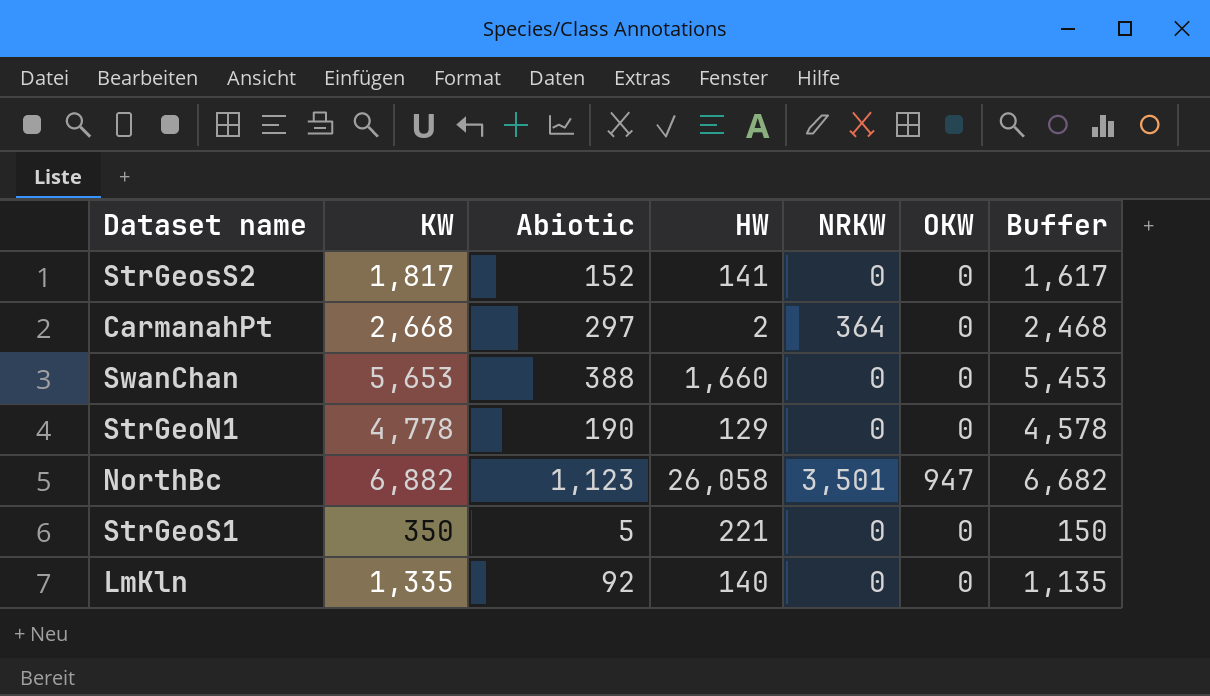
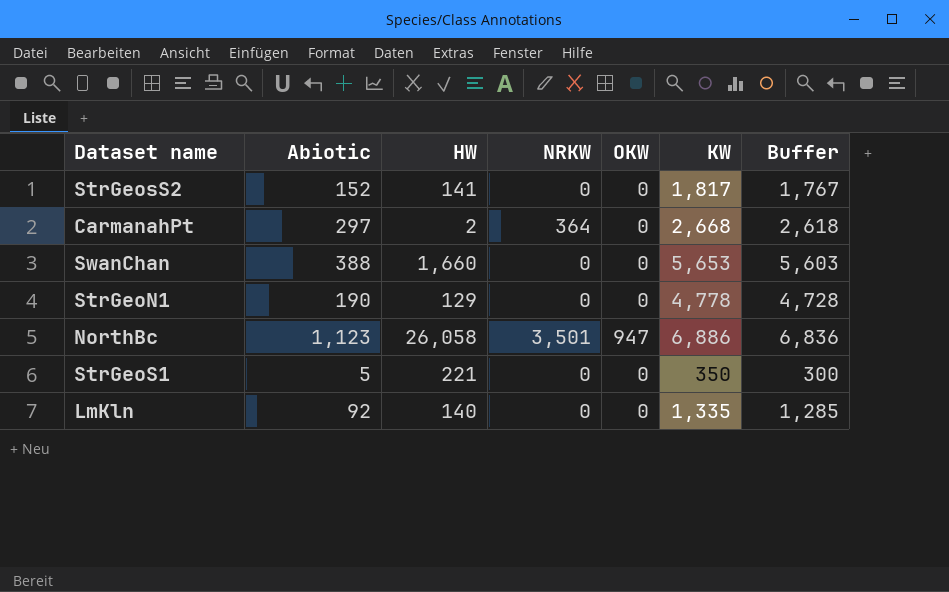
column KW | position: 2 -> 6
column Buffer | formula: [KW] - 200 -> [KW] - 50
NorthBc | KW: 6,882 -> 6,886

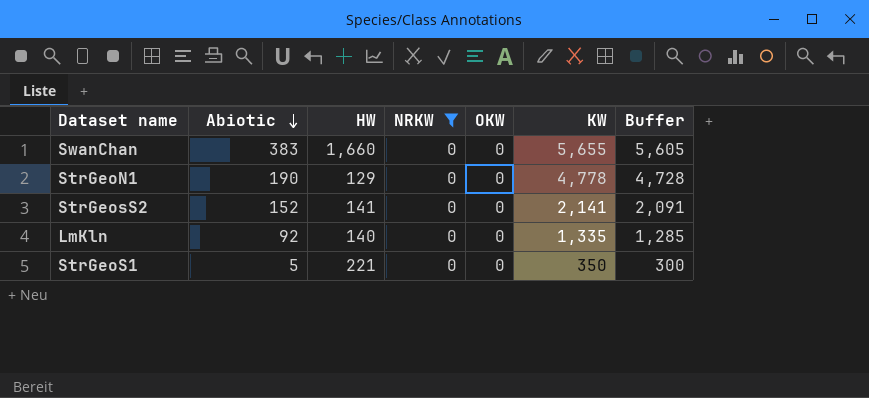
filter: none -> NRKW = 0
row order: none -> Abiotic descending
SwanChan | Abiotic: 388 -> 383
SwanChan | KW: 5,653 -> 5,655
SwanChan | Buffer: 5,603 -> 5,605
StrGeosS2 | KW: 1,817 -> 2,141
StrGeosS2 | Buffer: 1,767 -> 2,091

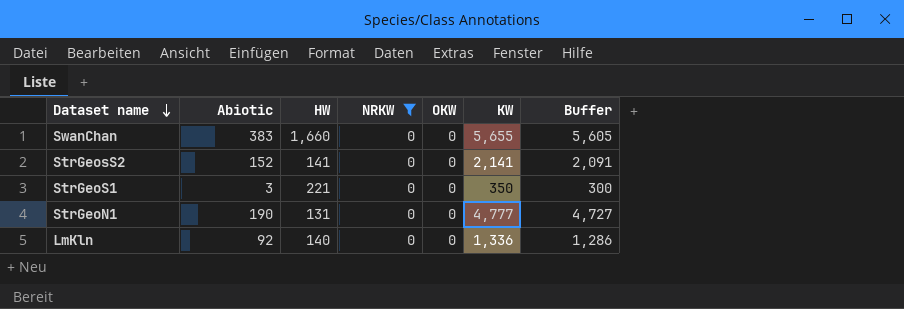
row order: Abiotic descending -> Dataset name descending
StrGeoS1 | Abiotic: 5 -> 3
StrGeoN1 | HW: 129 -> 131
StrGeoN1 | KW: 4,778 -> 4,777
StrGeoN1 | Buffer: 4,728 -> 4,727
LmKln | KW: 1,335 -> 1,336
LmKln | Buffer: 1,285 -> 1,286

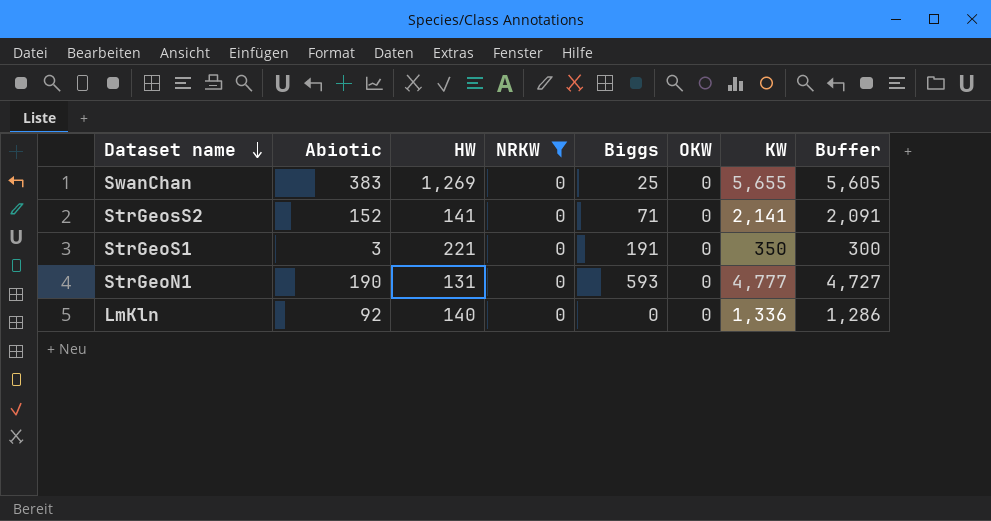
column Biggs | position: none -> 5
SwanChan | HW: 1,660 -> 1,269

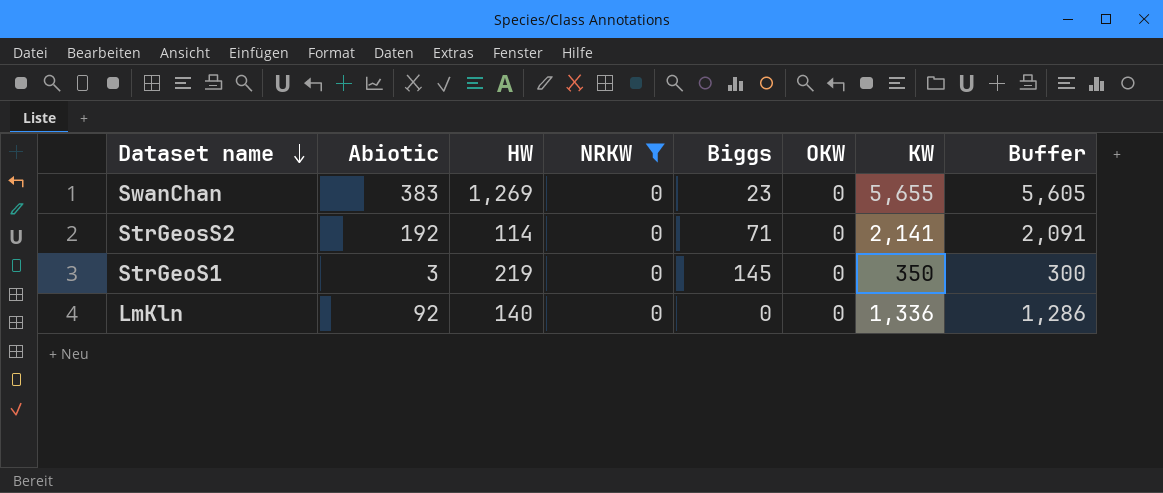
row StrGeoN1: 190 | 131 | 0 | 593 | 0 | 4,777 | 4,727 -> none
SwanChan | Biggs: 25 -> 23
StrGeosS2 | Abiotic: 152 -> 192
StrGeosS2 | HW: 141 -> 114
StrGeoS1 | HW: 221 -> 219
StrGeoS1 | Biggs: 191 -> 145

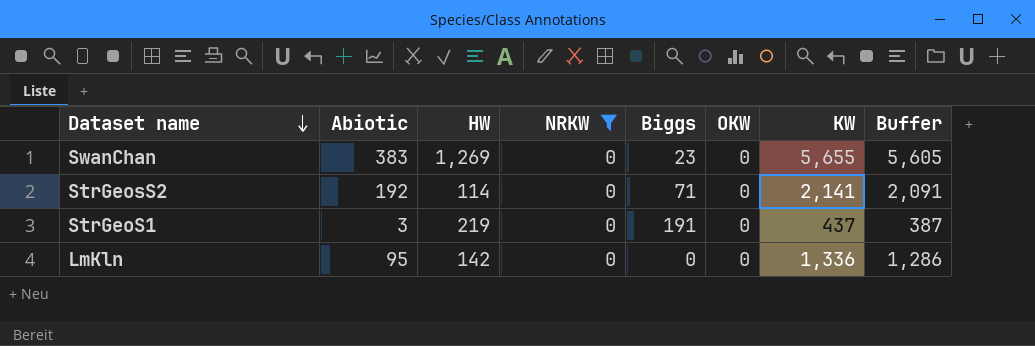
StrGeoS1 | Biggs: 145 -> 191
StrGeoS1 | KW: 350 -> 437
StrGeoS1 | Buffer: 300 -> 387
LmKln | Abiotic: 92 -> 95
LmKln | HW: 140 -> 142

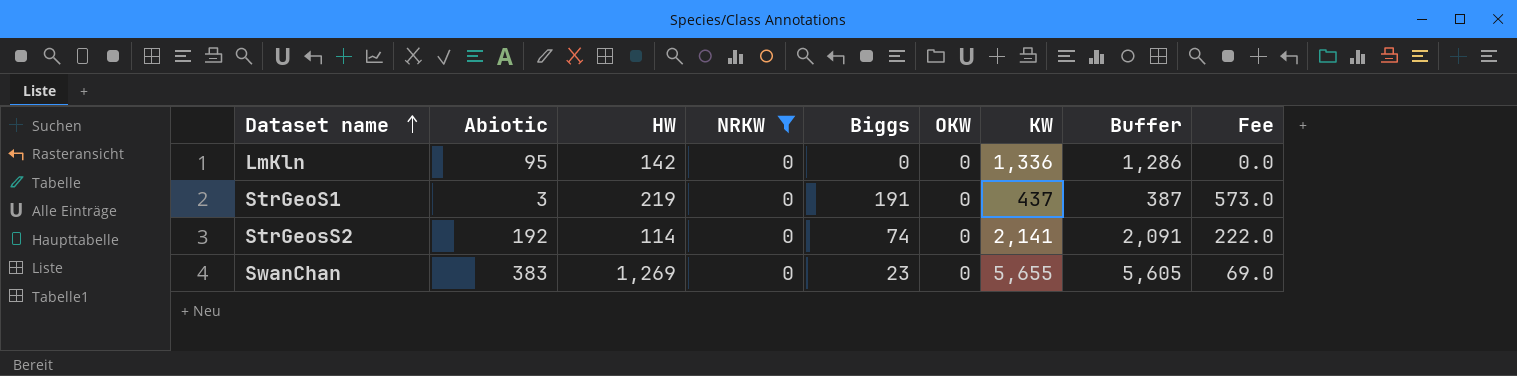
row order: Dataset name descending -> Dataset name ascending
column Fee | formula: none -> [Biggs] * 3
StrGeosS2 | Biggs: 71 -> 74

